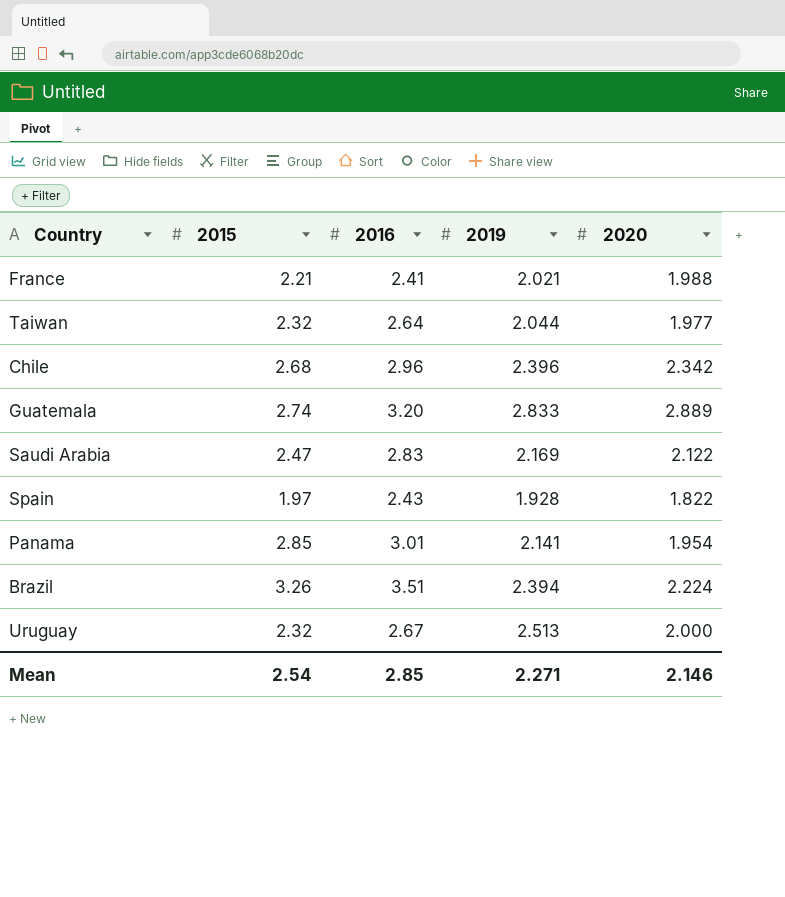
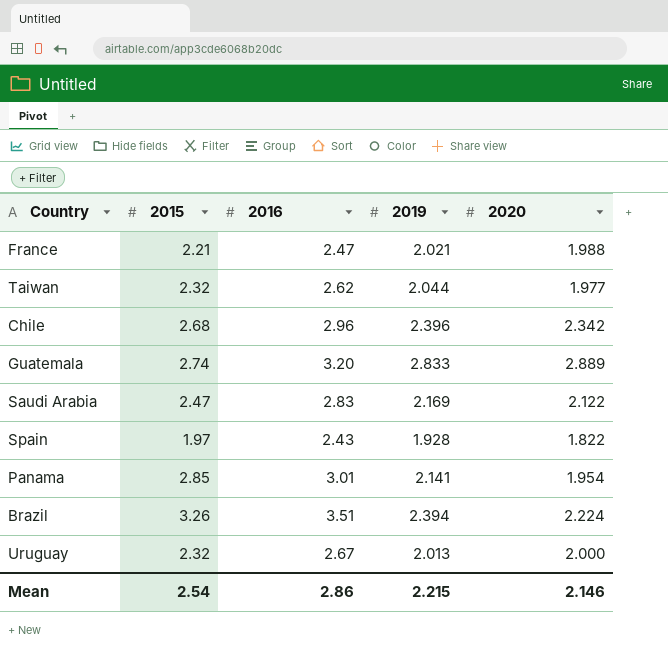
France | 2016: 2.41 -> 2.47
Taiwan | 2016: 2.64 -> 2.62
Uruguay | 2019: 2.513 -> 2.013
Mean | 2016: 2.85 -> 2.86
Mean | 2019: 2.271 -> 2.215

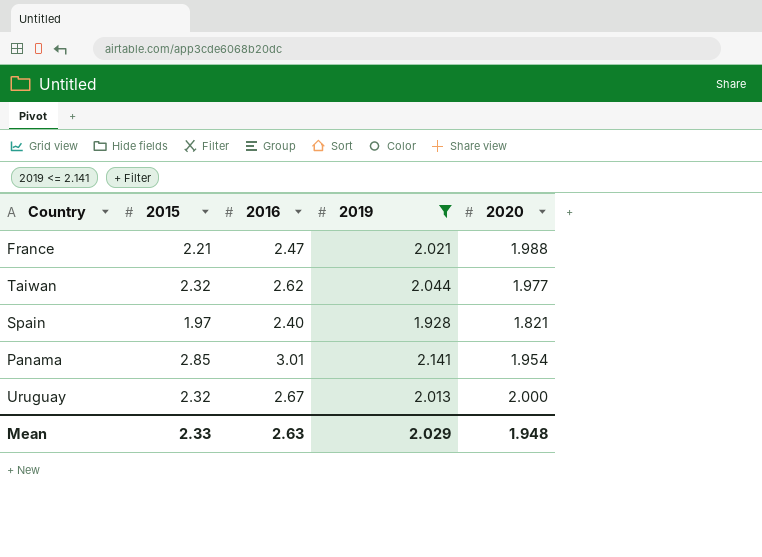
filter: none -> 2019 <= 2.141
Spain | 2016: 2.43 -> 2.40
Spain | 2020: 1.822 -> 1.821
Mean | 2015: 2.54 -> 2.33
Mean | 2016: 2.86 -> 2.63
Mean | 2019: 2.215 -> 2.029
Mean | 2020: 2.146 -> 1.948

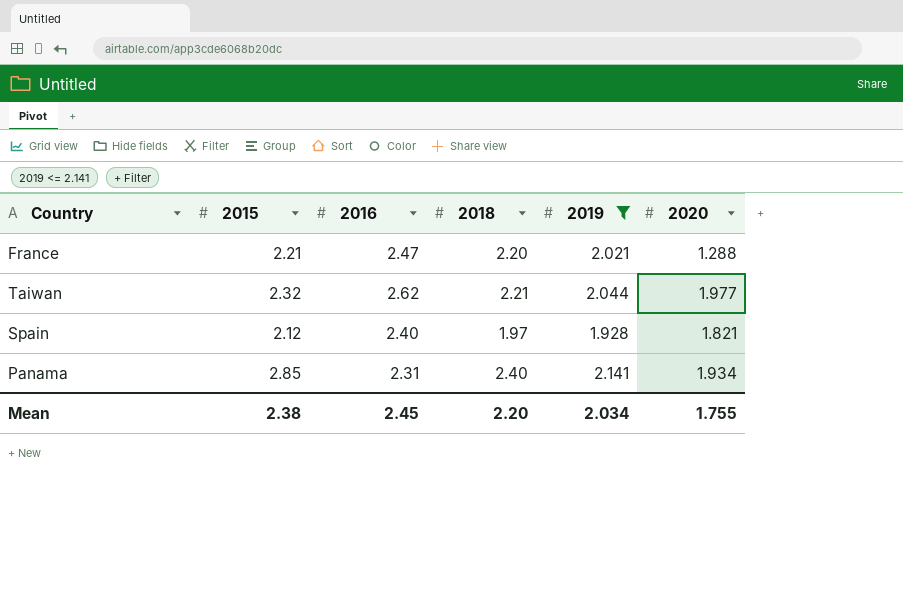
column 2018 | position: none -> 4
row Uruguay: 2.32 | 2.67 | 2.013 | 2.000 -> none
France | 2020: 1.988 -> 1.288
Spain | 2015: 1.97 -> 2.12
Panama | 2016: 3.01 -> 2.31
Panama | 2020: 1.954 -> 1.934
Mean | 2015: 2.33 -> 2.38
Mean | 2016: 2.63 -> 2.45
Mean | 2019: 2.029 -> 2.034
Mean | 2020: 1.948 -> 1.755

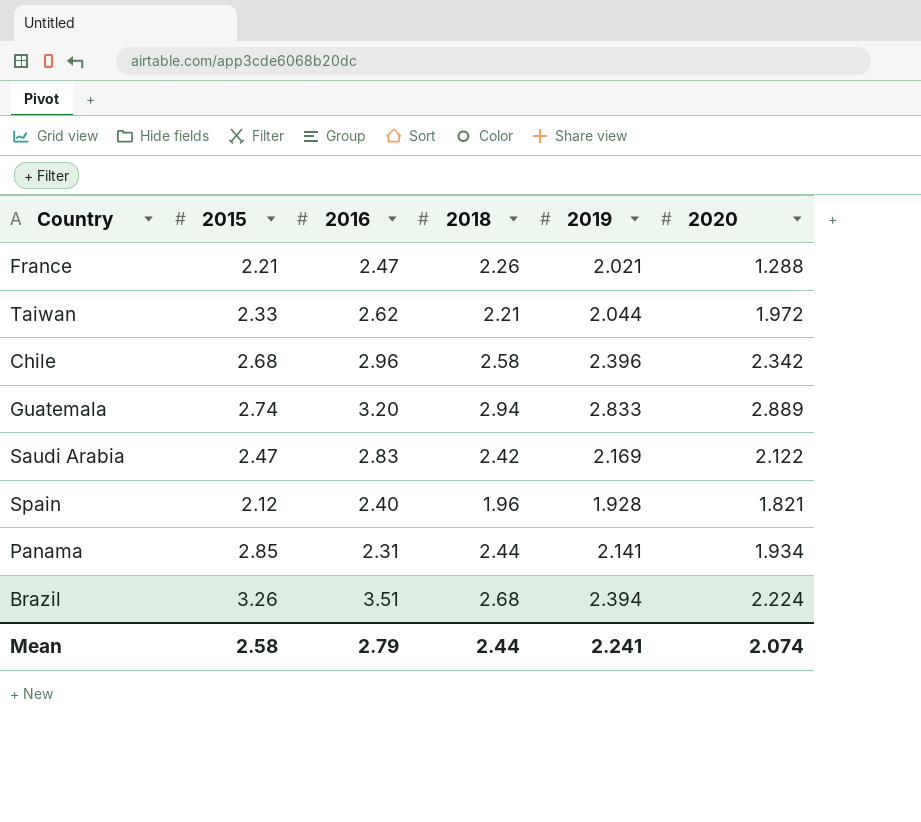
filter: 2019 <= 2.141 -> none
France | 2018: 2.20 -> 2.26
Taiwan | 2015: 2.32 -> 2.33
Taiwan | 2020: 1.977 -> 1.972
Spain | 2018: 1.97 -> 1.96
Panama | 2018: 2.40 -> 2.44
Mean | 2015: 2.38 -> 2.58
Mean | 2016: 2.45 -> 2.79
Mean | 2018: 2.20 -> 2.44
Mean | 2019: 2.034 -> 2.241
Mean | 2020: 1.755 -> 2.074

